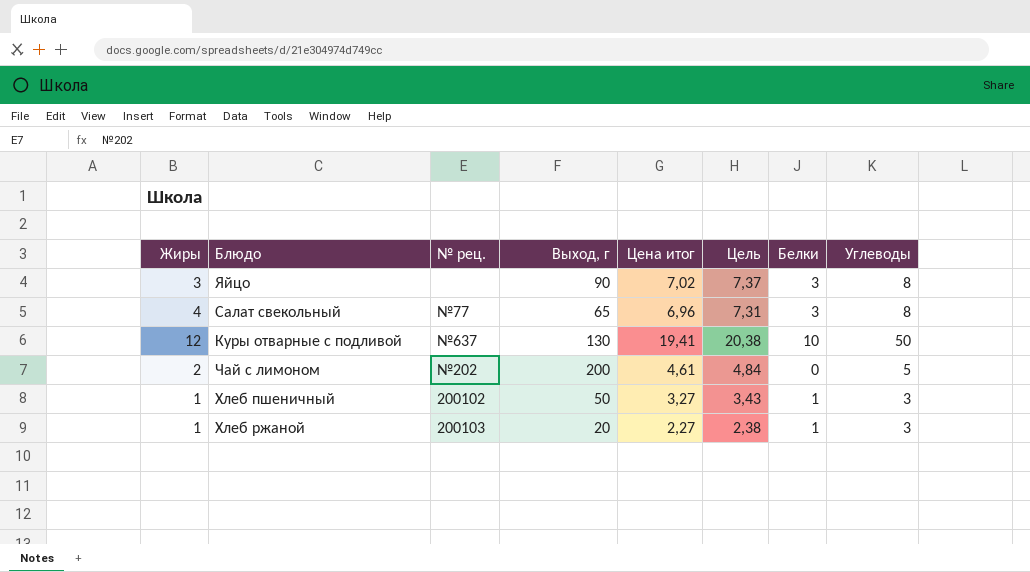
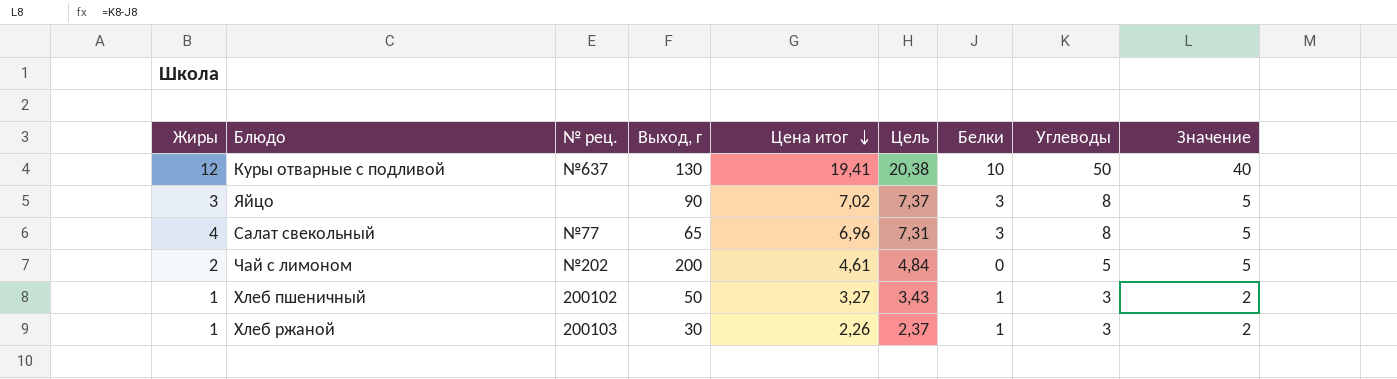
row order: none -> Цена итог descending
column Значение | formula: none -> [Углеводы] - [Белки]
Хлеб ржаной | Выход, г: 20 -> 30
Хлеб ржаной | Цена итог: 2,27 -> 2,26
Хлеб ржаной | Цель: 2,38 -> 2,37

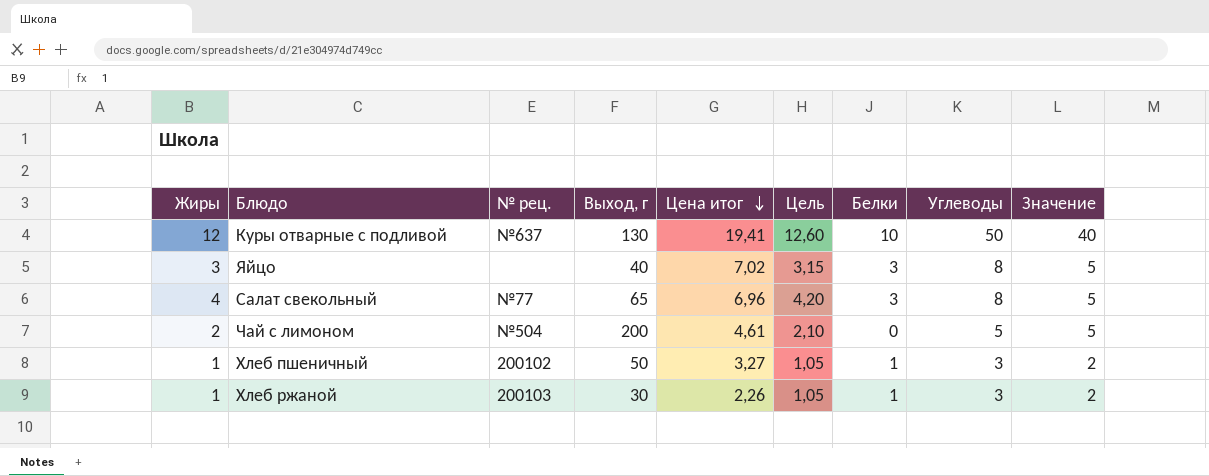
column Цель | formula: [Цена итог] * 1,05 -> [Жиры] * 1,05
Яйцо | Выход, г: 90 -> 40
Чай с лимоном | № рец.: №202 -> №504

